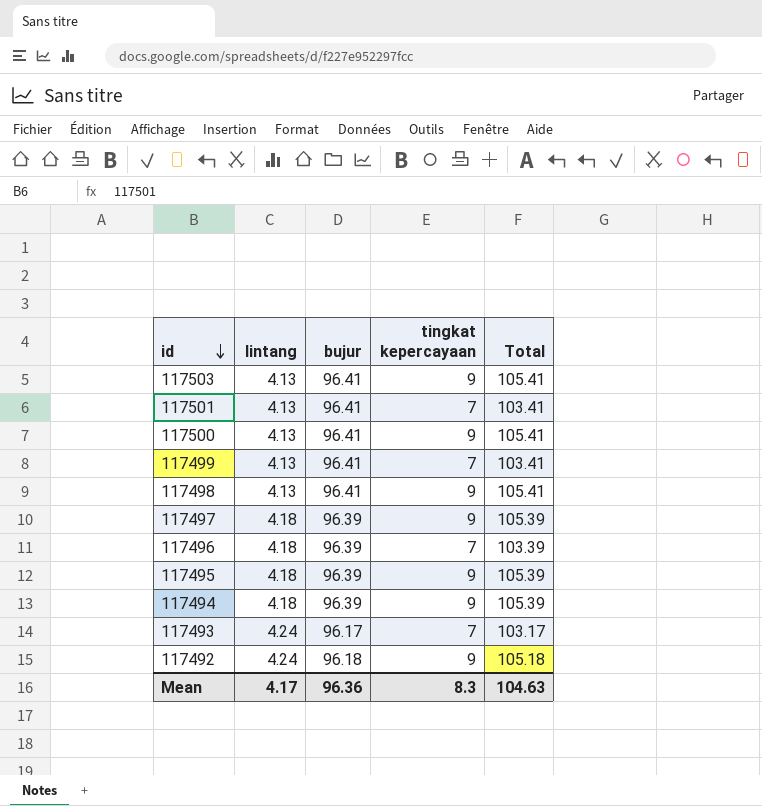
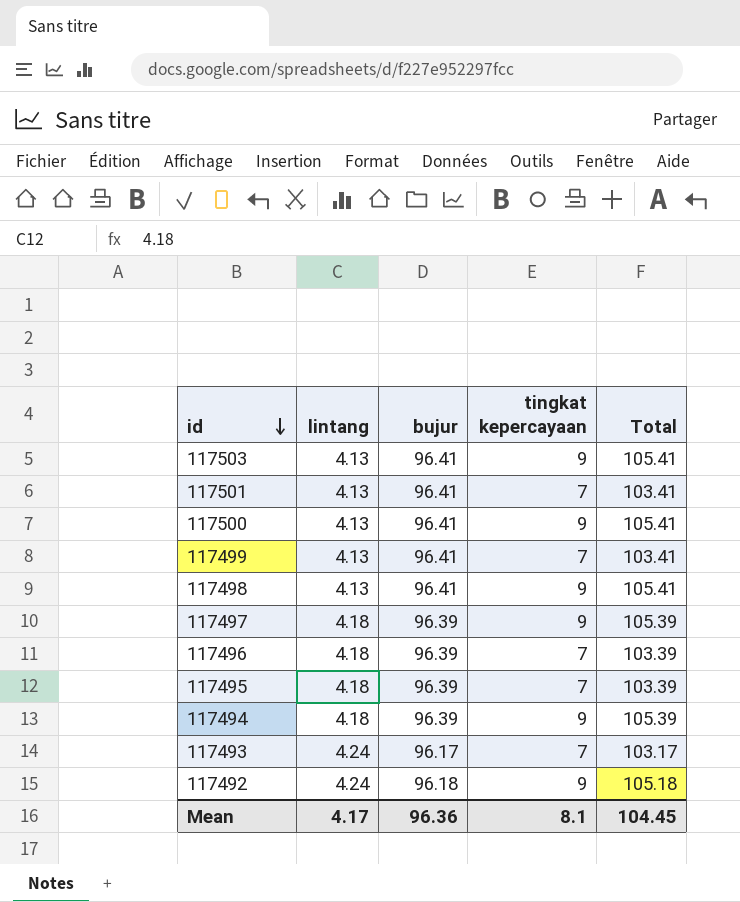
117495 | tingkat kepercayaan: 9 -> 7
117495 | Total: 105.39 -> 103.39
Mean | tingkat kepercayaan: 8.3 -> 8.1
Mean | Total: 104.63 -> 104.45

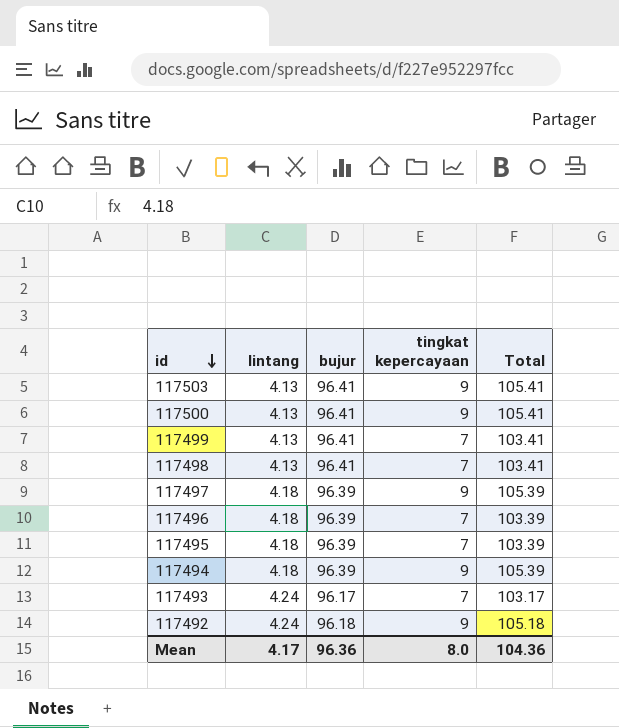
row 117501: 4.13 | 96.41 | 7 | 103.41 -> none
117498 | tingkat kepercayaan: 9 -> 7
117498 | Total: 105.41 -> 103.41
Mean | tingkat kepercayaan: 8.1 -> 8.0
Mean | Total: 104.45 -> 104.36

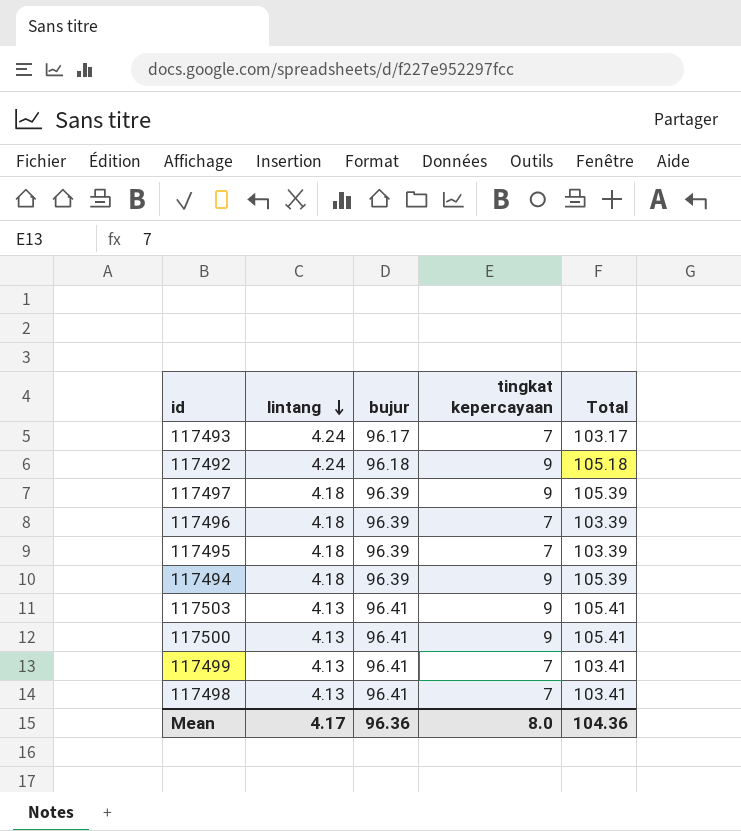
row order: id descending -> lintang descending

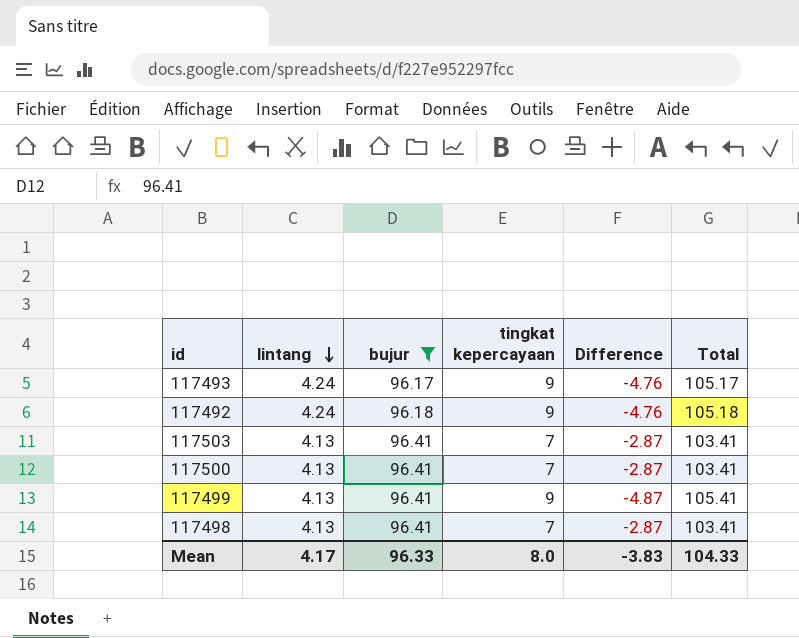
filter: none -> bujur != 96.39
column Difference | formula: none -> [lintang] - [tingkat kepercayaan]
117493 | tingkat kepercayaan: 7 -> 9
117493 | Total: 103.17 -> 105.17
117503 | tingkat kepercayaan: 9 -> 7
117503 | Total: 105.41 -> 103.41
117500 | tingkat kepercayaan: 9 -> 7
117500 | Total: 105.41 -> 103.41
117499 | tingkat kepercayaan: 7 -> 9
117499 | Total: 103.41 -> 105.41
Mean | bujur: 96.36 -> 96.33
Mean | Total: 104.36 -> 104.33

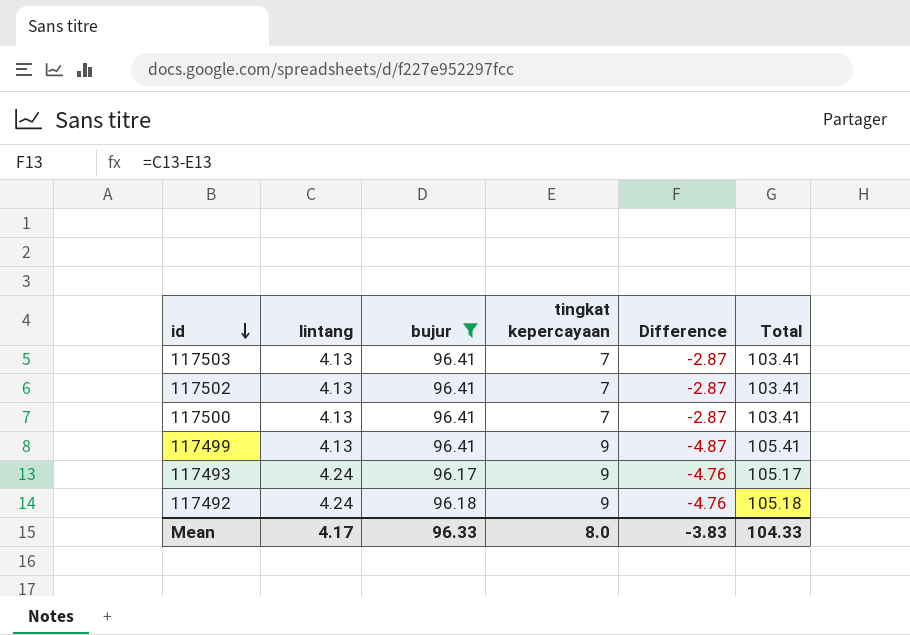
row order: lintang descending -> id descending
row 117498: 4.13 | 96.41 | 7 | -2.87 | 103.41 -> none
row 117502: none -> 4.13 | 96.41 | 7 | -2.87 | 103.41

